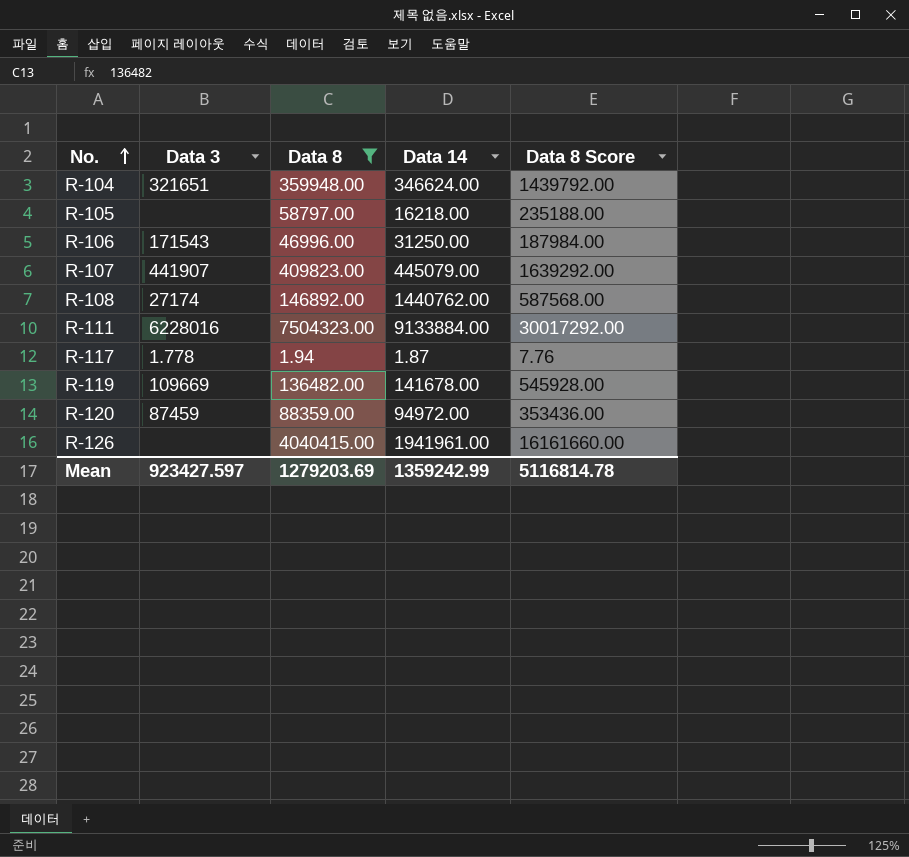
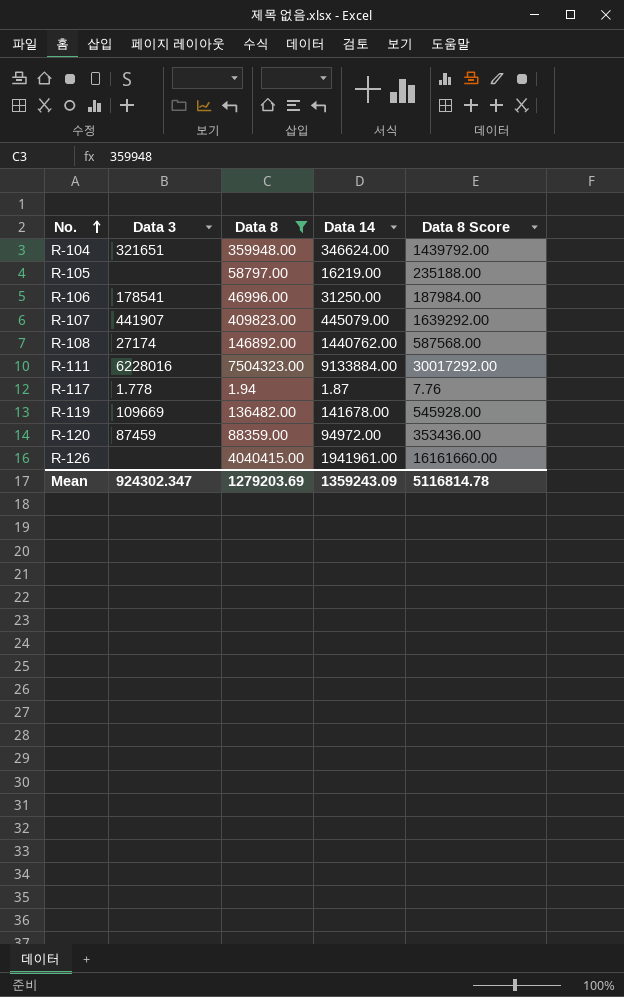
R-105 | Data 14: 16218.00 -> 16219.00
R-106 | Data 3: 171543 -> 178541
Mean | Data 3: 923427.597 -> 924302.347
Mean | Data 14: 1359242.99 -> 1359243.09

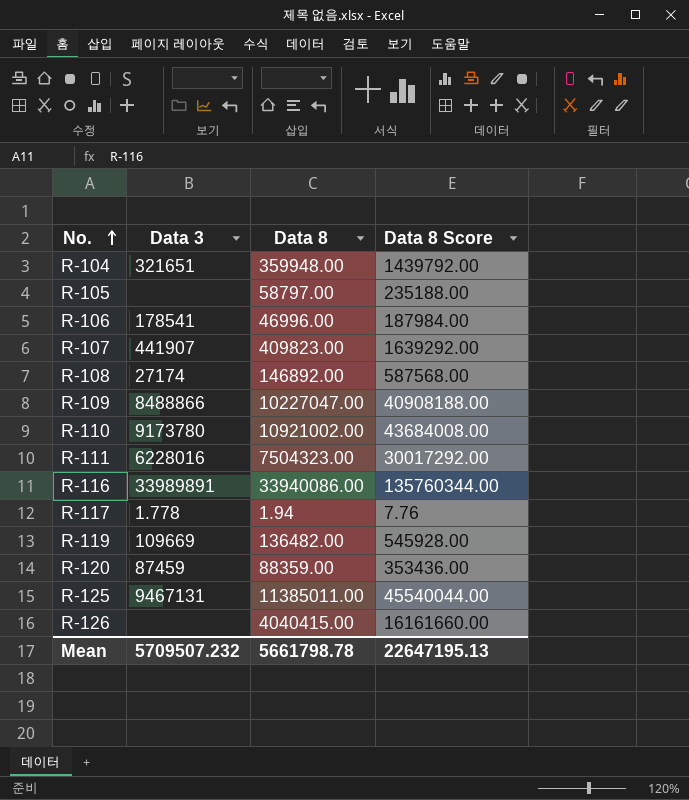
filter: Data 8 <= 7504323.00 -> none
column Data 14 | position: 4 -> none
Mean | Data 3: 924302.347 -> 5709507.232
Mean | Data 8: 1279203.69 -> 5661798.78
Mean | Data 8 Score: 5116814.78 -> 22647195.13

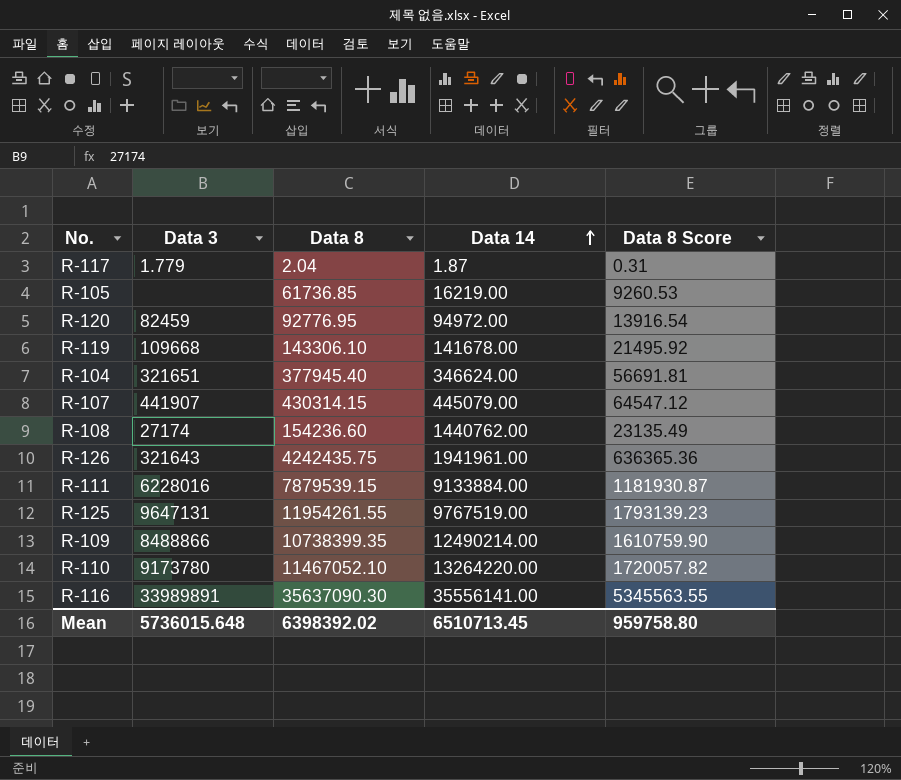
row order: No. ascending -> Data 14 ascending
column Data 14 | position: none -> 4
column Data 8 Score | formula: [Data 8] * 4 -> [Data 8] * 0.15
row R-106: 178541 | 46996.00 | 187984.00 -> none
R-117 | Data 3: 1.778 -> 1.779
R-117 | Data 8: 1.94 -> 2.04
R-105 | Data 8: 58797.00 -> 61736.85
R-120 | Data 3: 87459 -> 82459
R-120 | Data 8: 88359.00 -> 92776.95
R-119 | Data 3: 109669 -> 109668
R-119 | Data 8: 136482.00 -> 143306.10
R-104 | Data 8: 359948.00 -> 377945.40
R-107 | Data 8: 409823.00 -> 430314.15
R-108 | Data 8: 146892.00 -> 154236.60
R-126 | Data 3: none -> 321643
R-126 | Data 8: 4040415.00 -> 4242435.75
R-111 | Data 8: 7504323.00 -> 7879539.15
R-125 | Data 3: 9467131 -> 9647131
R-125 | Data 8: 11385011.00 -> 11954261.55
R-109 | Data 8: 10227047.00 -> 10738399.35
R-110 | Data 8: 10921002.00 -> 11467052.10
R-116 | Data 8: 33940086.00 -> 35637090.30
Mean | Data 3: 5709507.232 -> 5736015.648
Mean | Data 8: 5661798.78 -> 6398392.02
Mean | Data 8 Score: 22647195.13 -> 959758.80

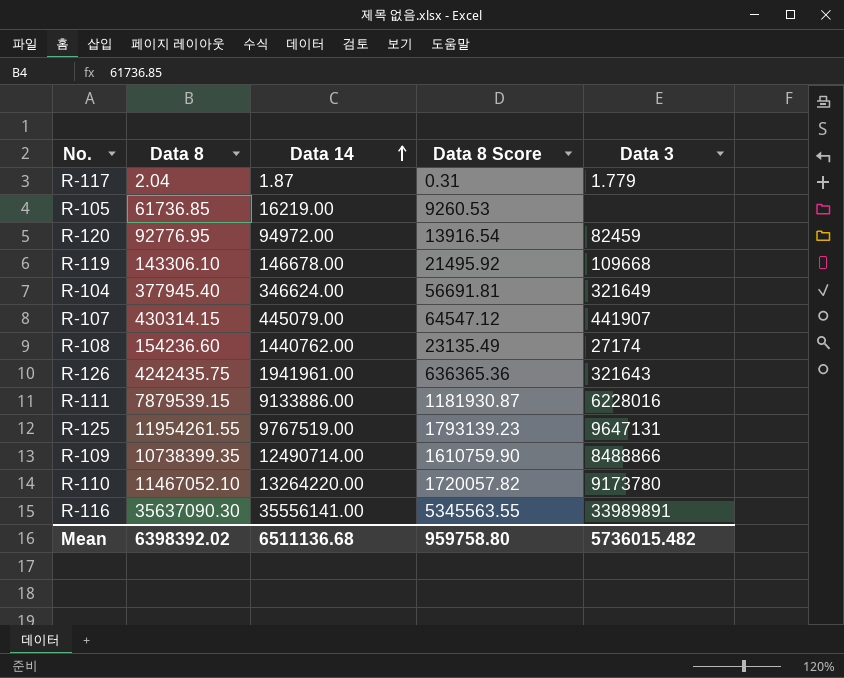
column Data 3 | position: 2 -> 5
R-119 | Data 14: 141678.00 -> 146678.00
R-104 | Data 3: 321651 -> 321649
R-111 | Data 14: 9133884.00 -> 9133886.00
R-109 | Data 14: 12490214.00 -> 12490714.00
Mean | Data 14: 6510713.45 -> 6511136.68
Mean | Data 3: 5736015.648 -> 5736015.482

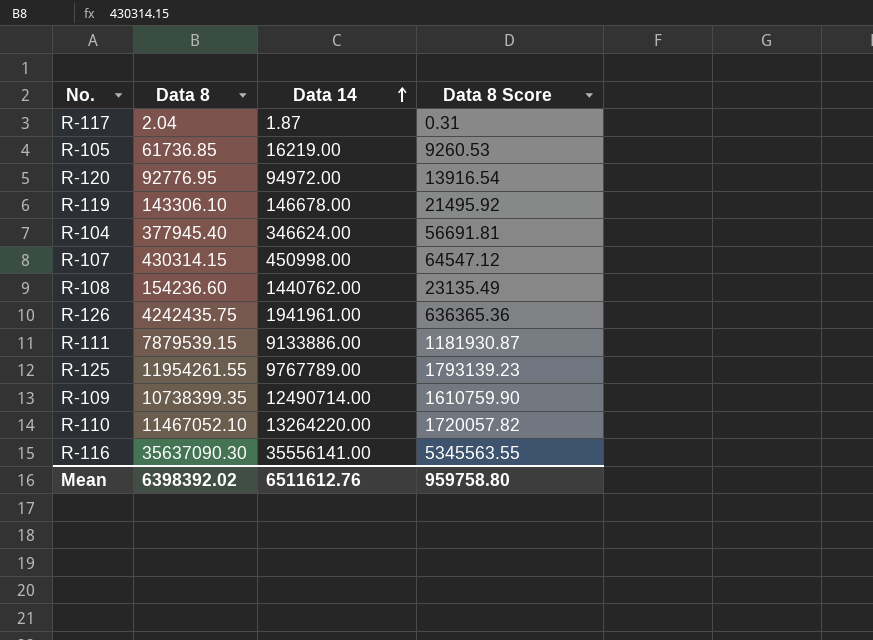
column Data 3 | position: 5 -> none
R-107 | Data 14: 445079.00 -> 450998.00
R-125 | Data 14: 9767519.00 -> 9767789.00
Mean | Data 14: 6511136.68 -> 6511612.76

